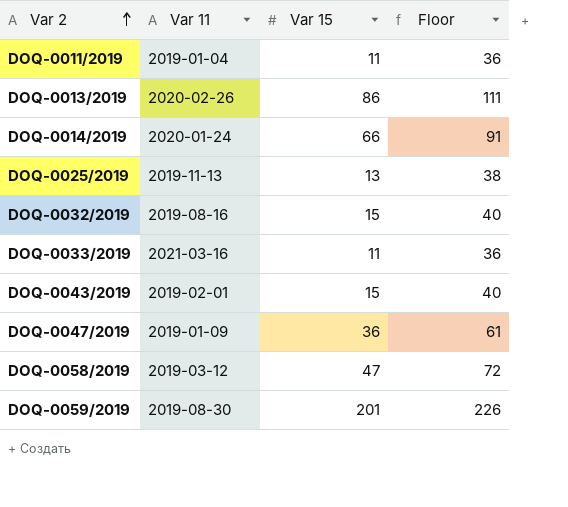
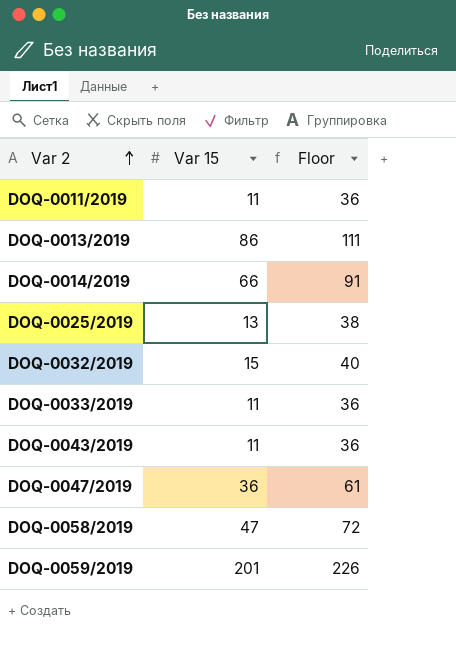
column Var 11 | position: 2 -> none
DOQ-0043/2019 | Var 15: 15 -> 11
DOQ-0043/2019 | Floor: 40 -> 36

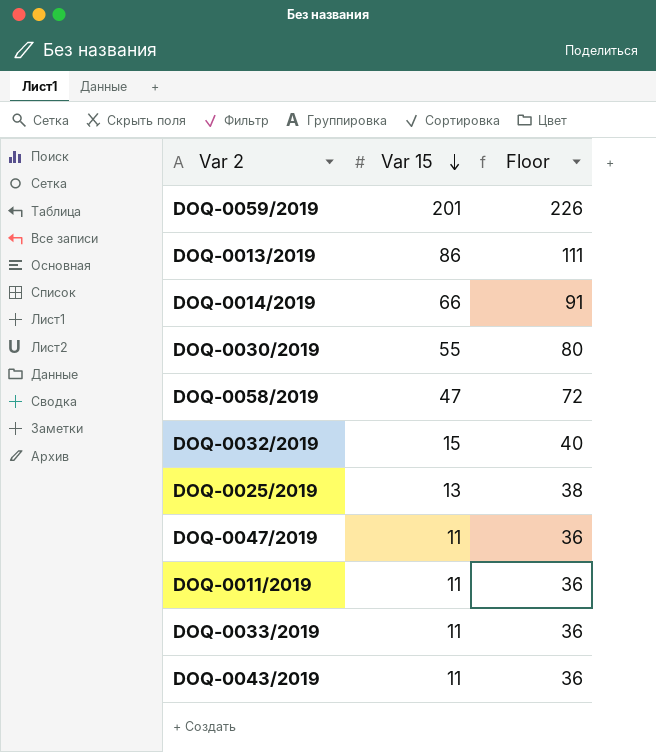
row order: Var 2 ascending -> Var 15 descending
row DOQ-0030/2019: none -> 55 | 80
DOQ-0047/2019 | Var 15: 36 -> 11
DOQ-0047/2019 | Floor: 61 -> 36

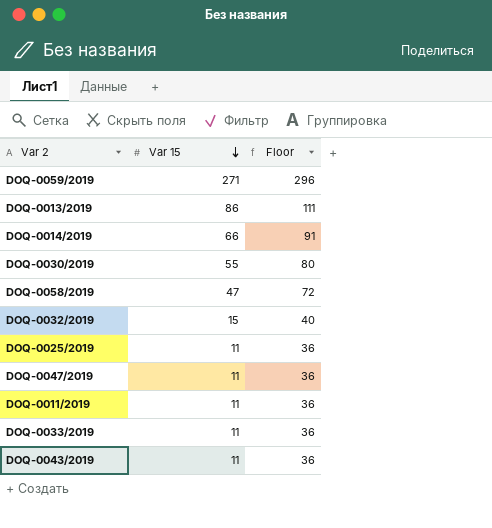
DOQ-0059/2019 | Var 15: 201 -> 271
DOQ-0059/2019 | Floor: 226 -> 296
DOQ-0025/2019 | Var 15: 13 -> 11
DOQ-0025/2019 | Floor: 38 -> 36

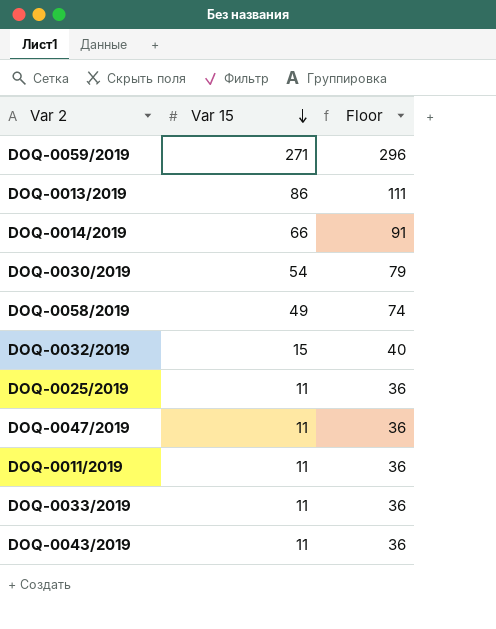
DOQ-0030/2019 | Var 15: 55 -> 54
DOQ-0030/2019 | Floor: 80 -> 79
DOQ-0058/2019 | Var 15: 47 -> 49
DOQ-0058/2019 | Floor: 72 -> 74

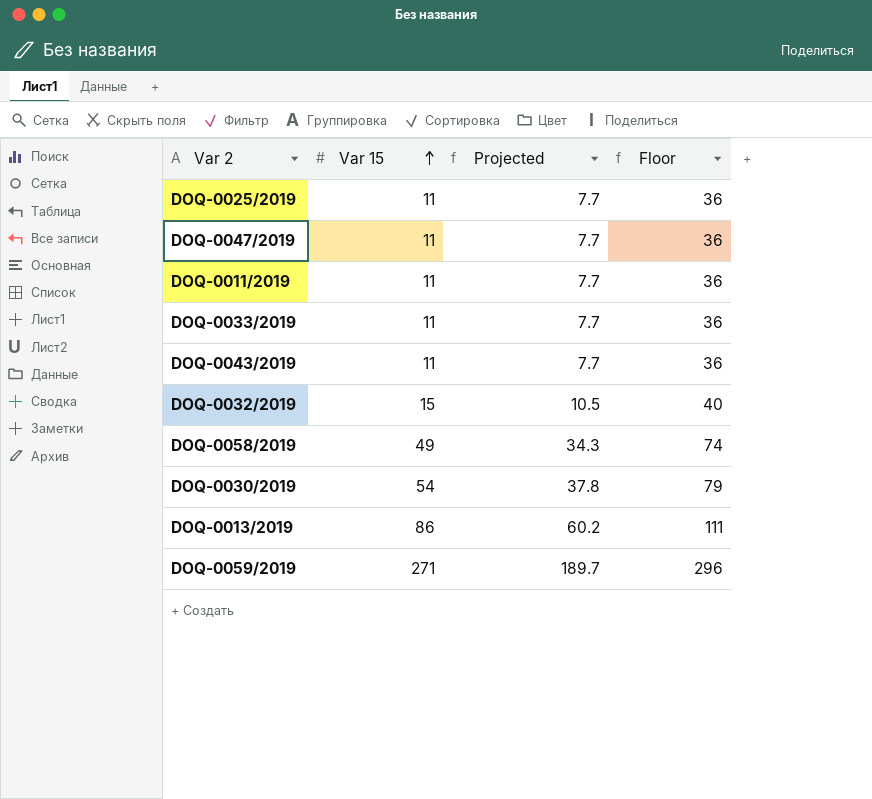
row order: Var 15 descending -> Var 15 ascending
column Projected | formula: none -> [Var 15] * 0.7
row DOQ-0014/2019: 66 | 91 -> none

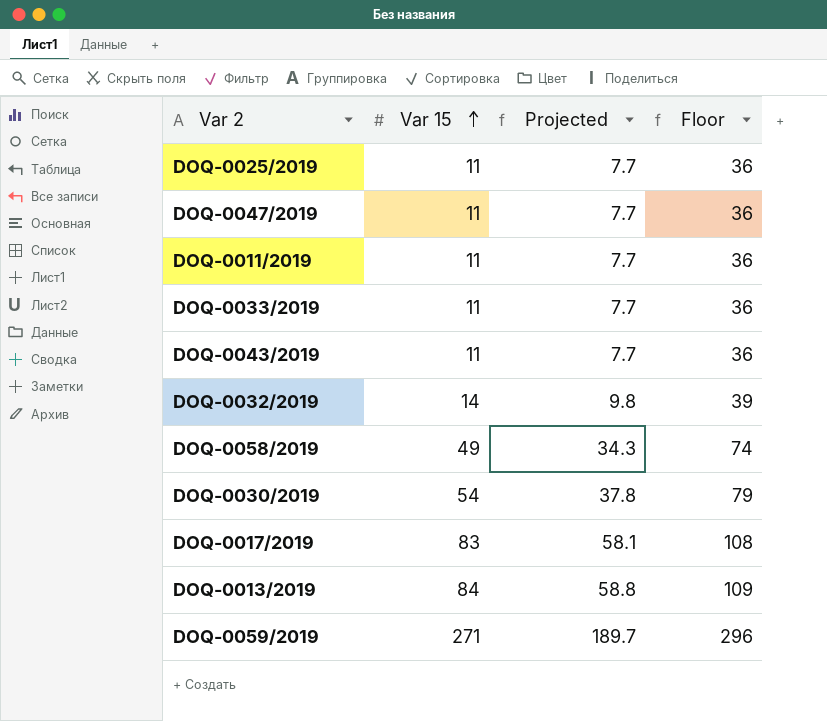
DOQ-0032/2019 | Var 15: 15 -> 14
DOQ-0032/2019 | Projected: 10.5 -> 9.8
DOQ-0032/2019 | Floor: 40 -> 39
row DOQ-0017/2019: none -> 83 | 58.1 | 108
DOQ-0013/2019 | Var 15: 86 -> 84
DOQ-0013/2019 | Projected: 60.2 -> 58.8
DOQ-0013/2019 | Floor: 111 -> 109

